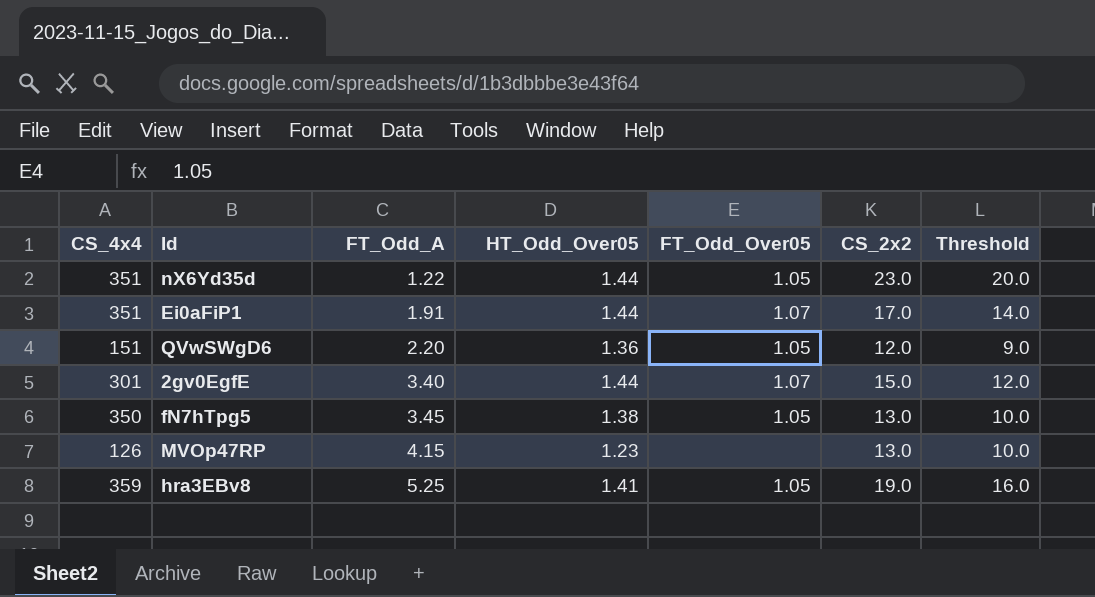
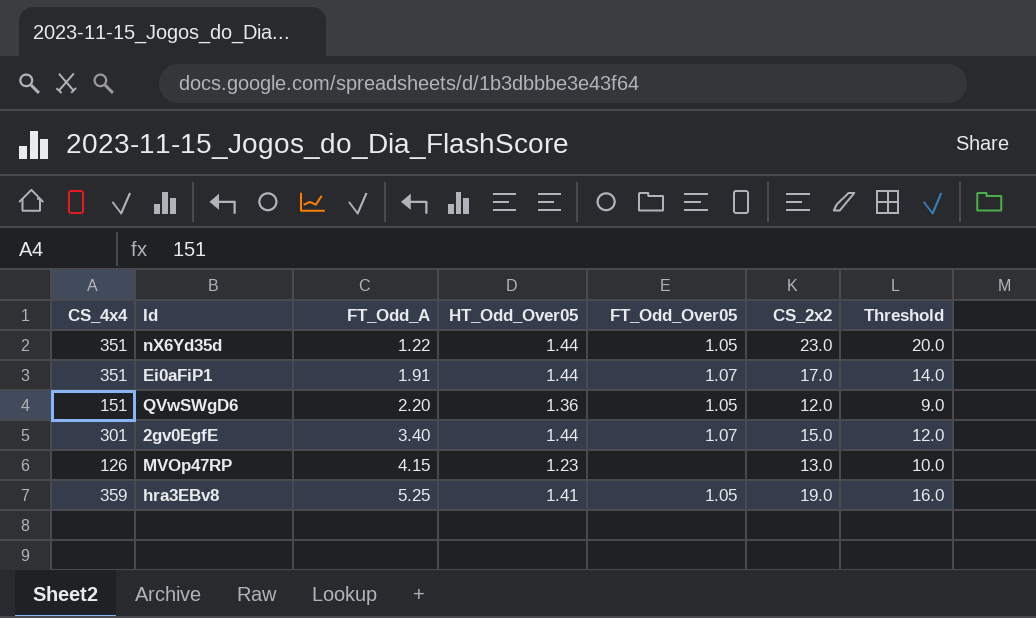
row fN7hTpg5: 350 | 3.45 | 1.38 | 1.05 | 13.0 | 10.0 -> none

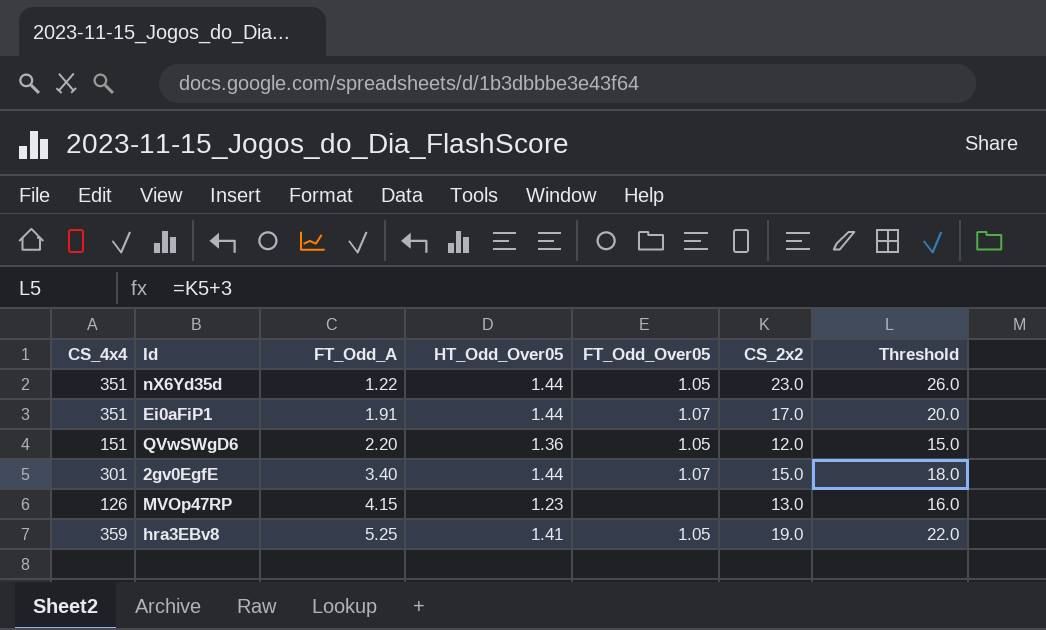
column Threshold | formula: [CS_2x2] - 3 -> [CS_2x2] + 3

